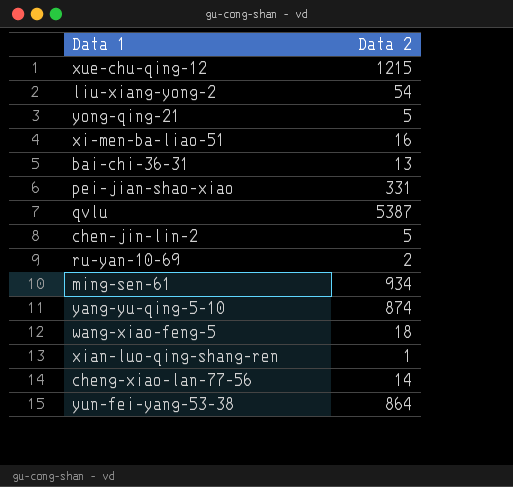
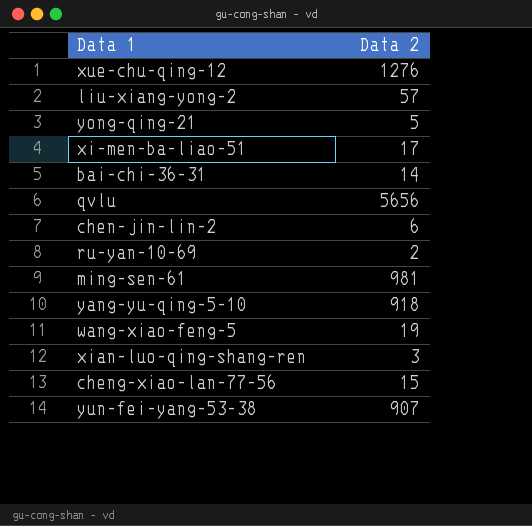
row pei-jian-shao-xiao: 331 -> none
xue-chu-qing-12 | Data 2: 1215 -> 1276
liu-xiang-yong-2 | Data 2: 54 -> 57
xi-men-ba-liao-51 | Data 2: 16 -> 17
bai-chi-36-31 | Data 2: 13 -> 14
qvlu | Data 2: 5387 -> 5656
chen-jin-lin-2 | Data 2: 5 -> 6
ming-sen-61 | Data 2: 934 -> 981
yang-yu-qing-5-10 | Data 2: 874 -> 918
wang-xiao-feng-5 | Data 2: 18 -> 19
xian-luo-qing-shang-ren | Data 2: 1 -> 3
cheng-xiao-lan-77-56 | Data 2: 14 -> 15
yun-fei-yang-53-38 | Data 2: 864 -> 907

